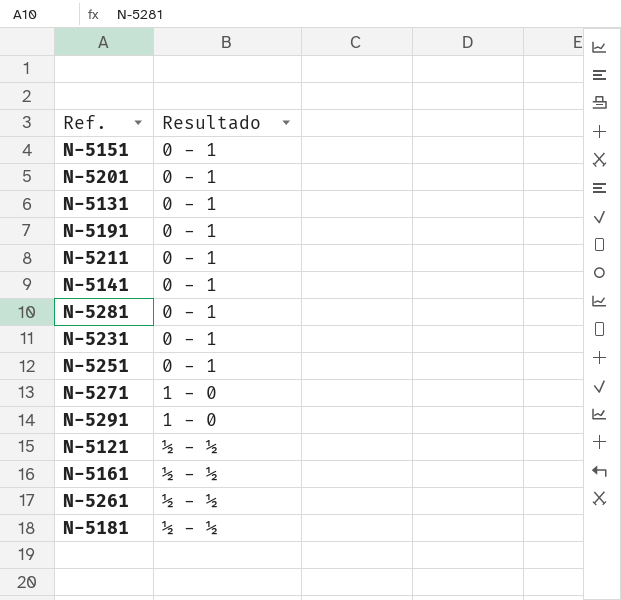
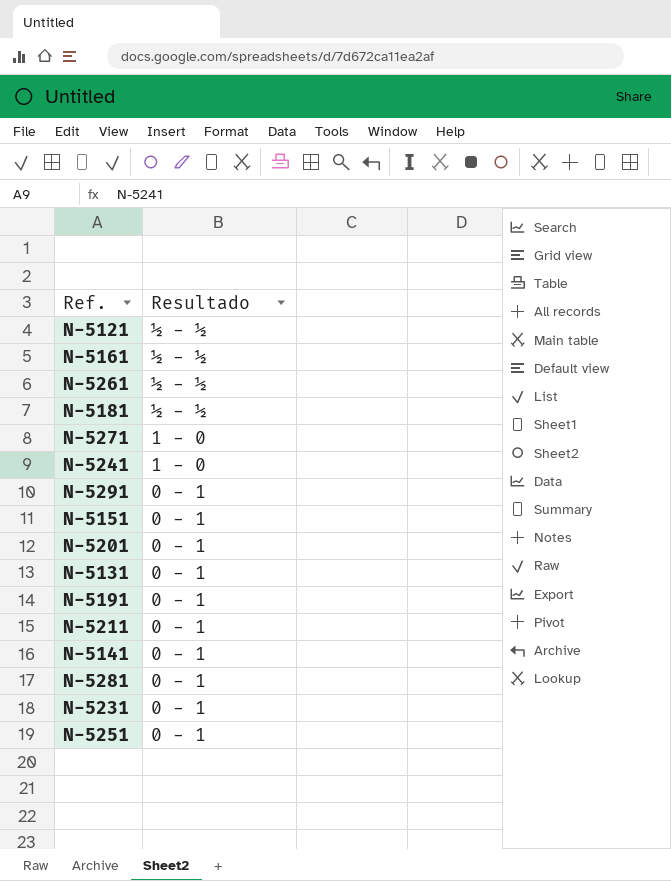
row order: Resultado ascending -> Resultado descending
row N-5241: none -> 1 - 0
N-5291 | Resultado: 1 - 0 -> 0 - 1

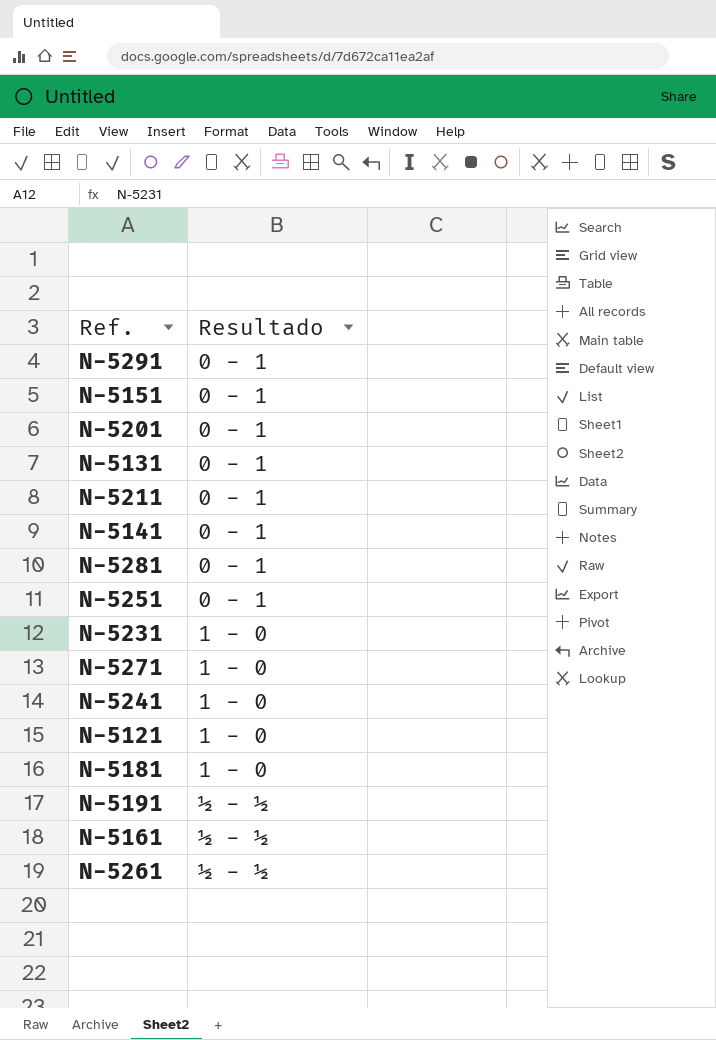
row order: Resultado descending -> Resultado ascending
N-5231 | Resultado: 0 - 1 -> 1 - 0
N-5121 | Resultado: ½ - ½ -> 1 - 0
N-5181 | Resultado: ½ - ½ -> 1 - 0
N-5191 | Resultado: 0 - 1 -> ½ - ½

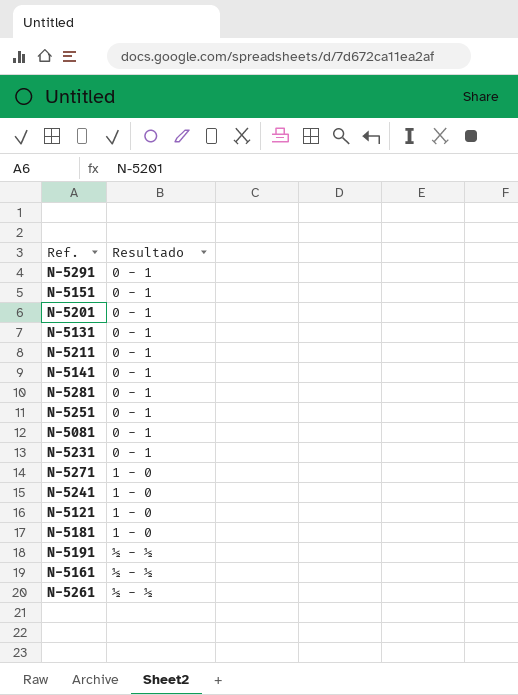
row N-5081: none -> 0 - 1
N-5231 | Resultado: 1 - 0 -> 0 - 1

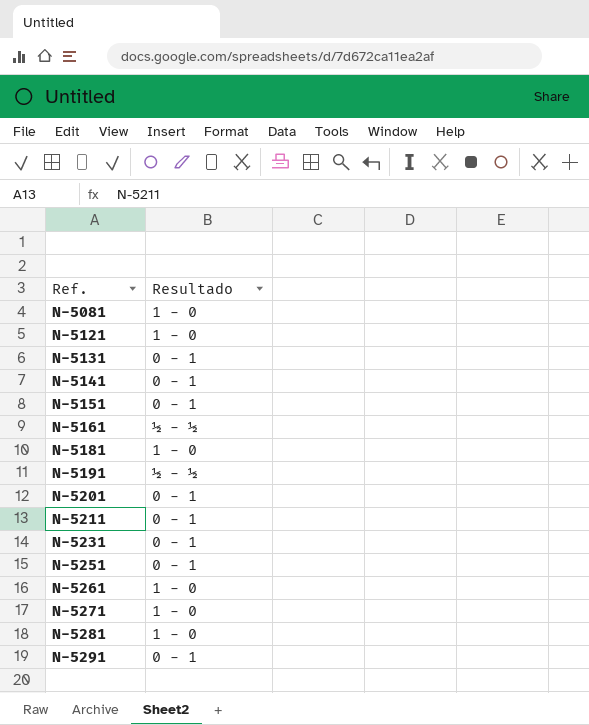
row order: Resultado ascending -> Ref. ascending
row N-5241: 1 - 0 -> none
N-5081 | Resultado: 0 - 1 -> 1 - 0
N-5261 | Resultado: ½ - ½ -> 1 - 0
N-5281 | Resultado: 0 - 1 -> 1 - 0

